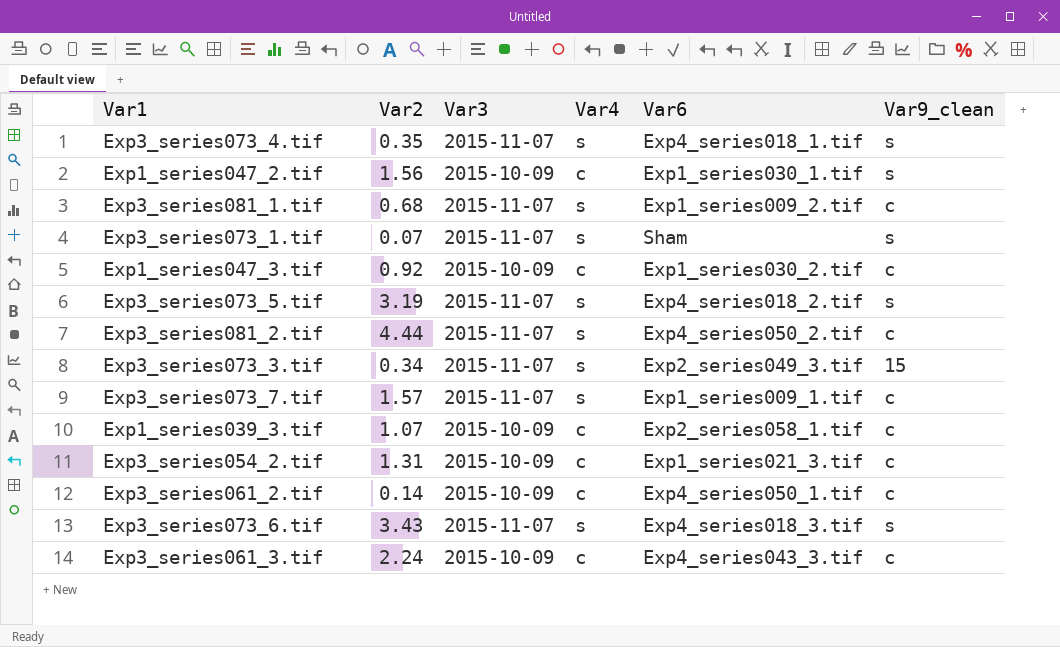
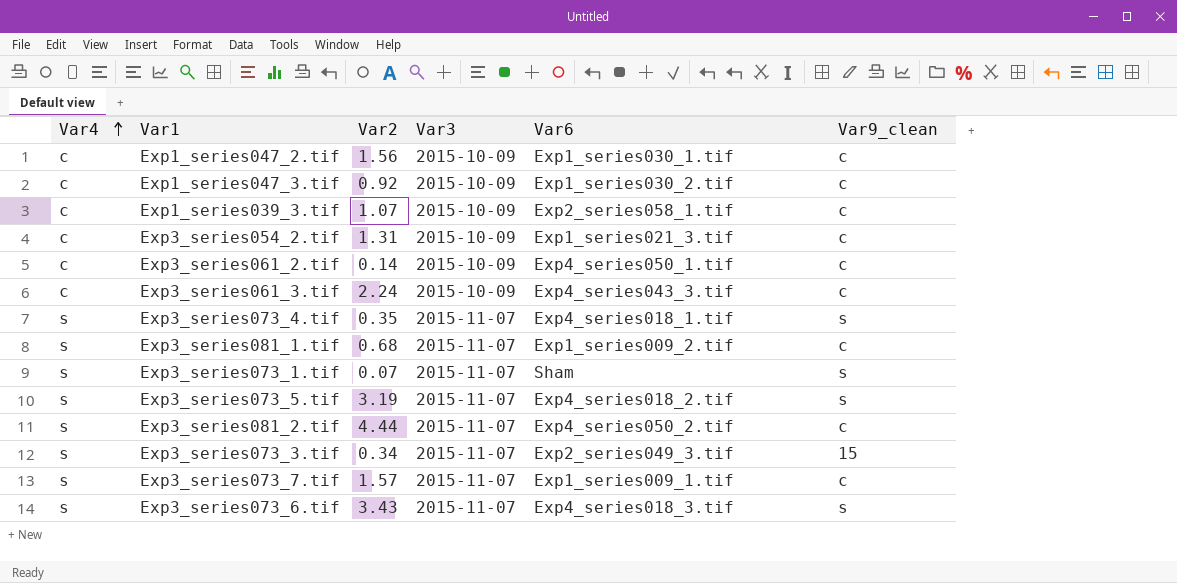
row order: none -> Var4 ascending
column Var4 | position: 4 -> 1
Exp1_series047_2.tif | Var9_clean: s -> c

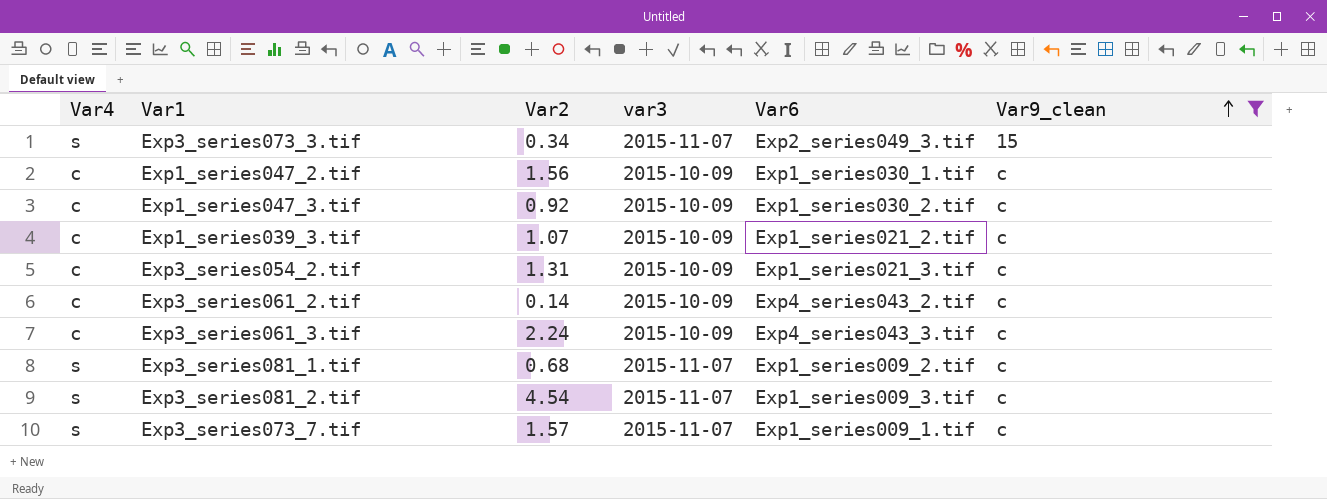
filter: none -> Var9_clean != s
row order: Var4 ascending -> Var9_clean ascending
column name: Var3 -> var3
Exp1_series039_3.tif | Var6: Exp2_series058_1.tif -> Exp1_series021_2.tif
Exp3_series061_2.tif | Var6: Exp4_series050_1.tif -> Exp4_series043_2.tif
Exp3_series081_2.tif | Var2: 4.44 -> 4.54
Exp3_series081_2.tif | Var6: Exp4_series050_2.tif -> Exp1_series009_3.tif

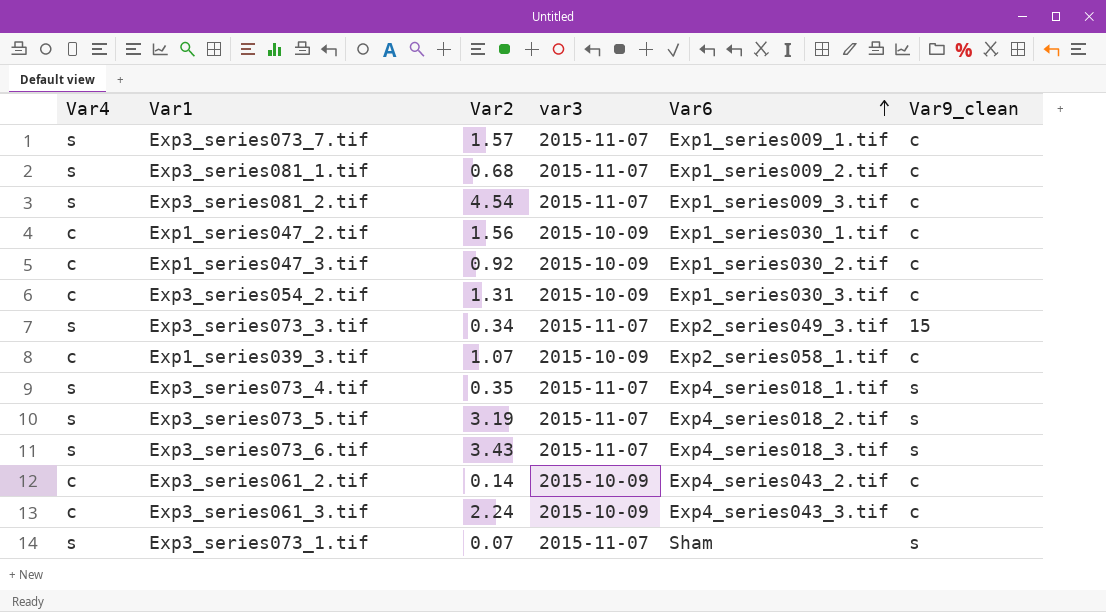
filter: Var9_clean != s -> none
row order: Var9_clean ascending -> Var6 ascending
Exp3_series054_2.tif | Var6: Exp1_series021_3.tif -> Exp1_series030_3.tif
Exp1_series039_3.tif | Var6: Exp1_series021_2.tif -> Exp2_series058_1.tif

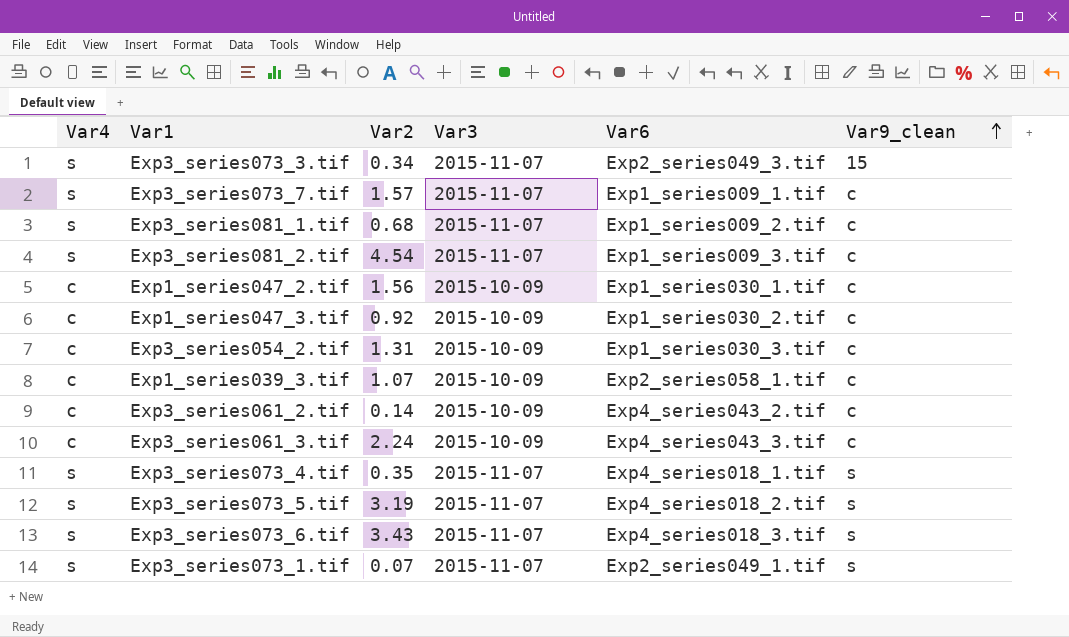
row order: Var6 ascending -> Var9_clean ascending
column name: var3 -> Var3
Exp3_series073_1.tif | Var6: Sham -> Exp2_series049_1.tif

